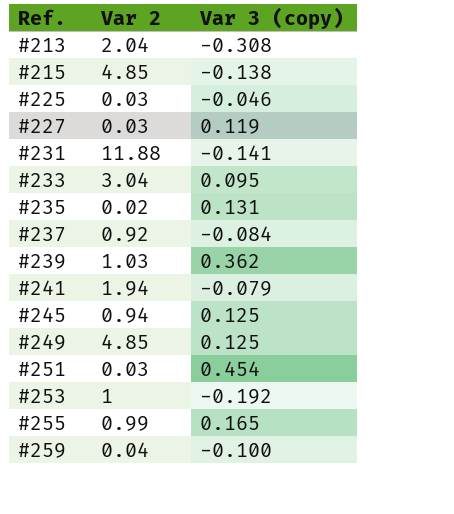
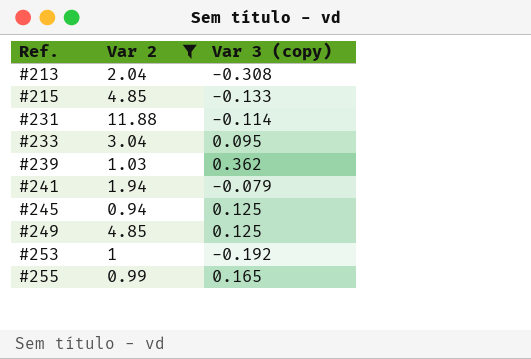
filter: none -> Var 2 >= 0.94
#215 | Var 3 (copy): -0.138 -> -0.133
#231 | Var 3 (copy): -0.141 -> -0.114

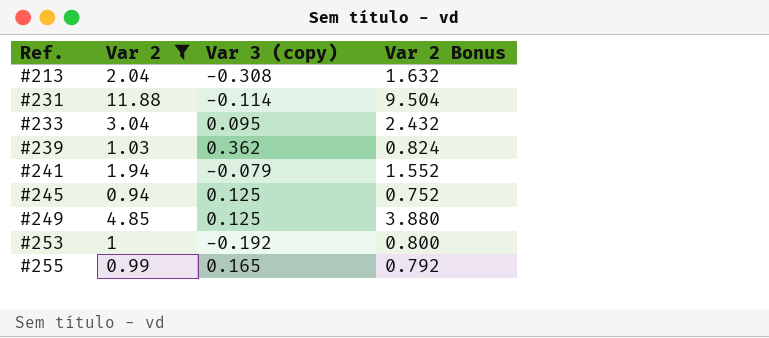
column Var 2 Bonus | formula: none -> [Var 2] * 0.8
row #215: 4.85 | -0.133 -> none

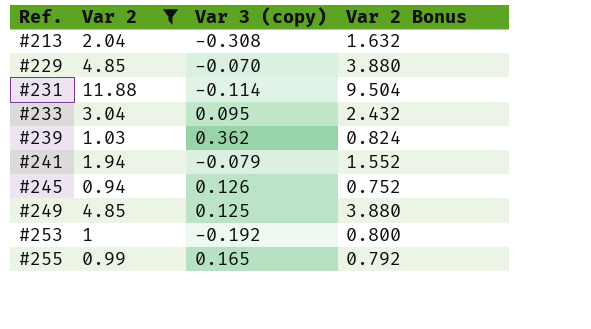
row #229: none -> 4.85 | -0.070 | 3.880
#245 | Var 3 (copy): 0.125 -> 0.126

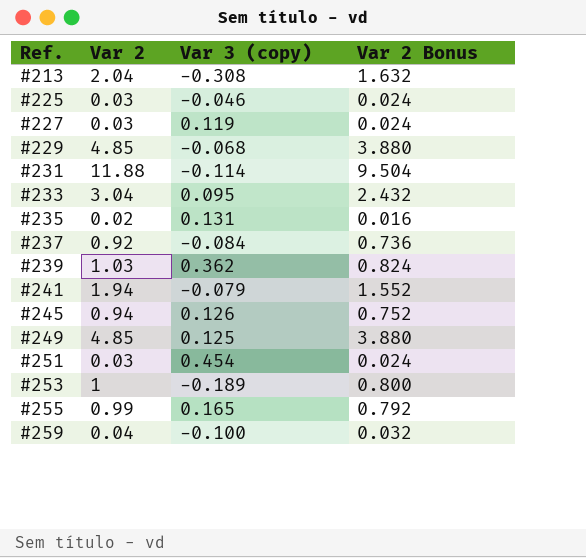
filter: Var 2 >= 0.94 -> none
#229 | Var 3 (copy): -0.070 -> -0.068
#253 | Var 3 (copy): -0.192 -> -0.189

